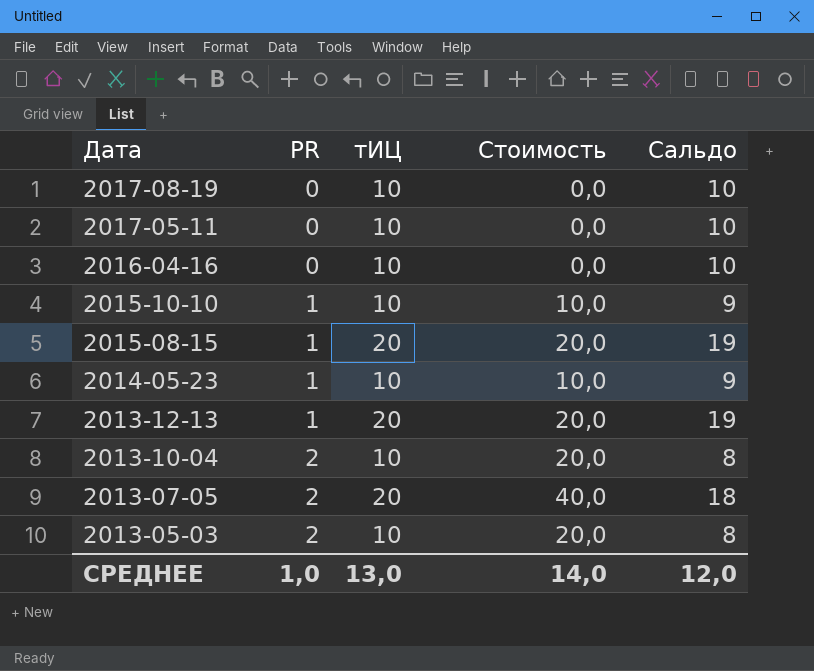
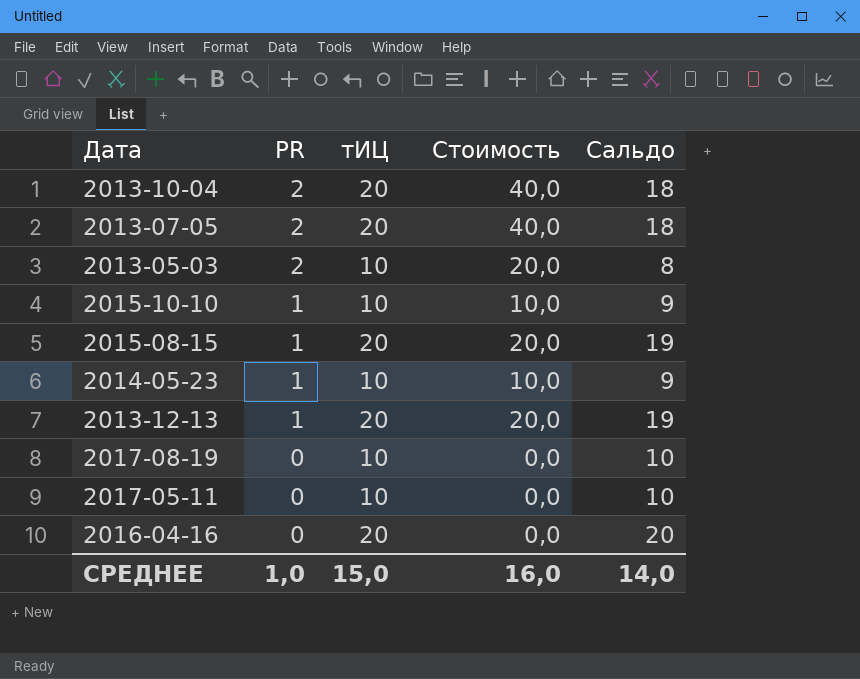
row order: Дата descending -> PR descending
2013-10-04 | тИЦ: 10 -> 20
2013-10-04 | Стоимость: 20,0 -> 40,0
2013-10-04 | Сальдо: 8 -> 18
2016-04-16 | тИЦ: 10 -> 20
2016-04-16 | Сальдо: 10 -> 20
СРЕДНЕЕ | тИЦ: 13,0 -> 15,0
СРЕДНЕЕ | Стоимость: 14,0 -> 16,0
СРЕДНЕЕ | Сальдо: 12,0 -> 14,0

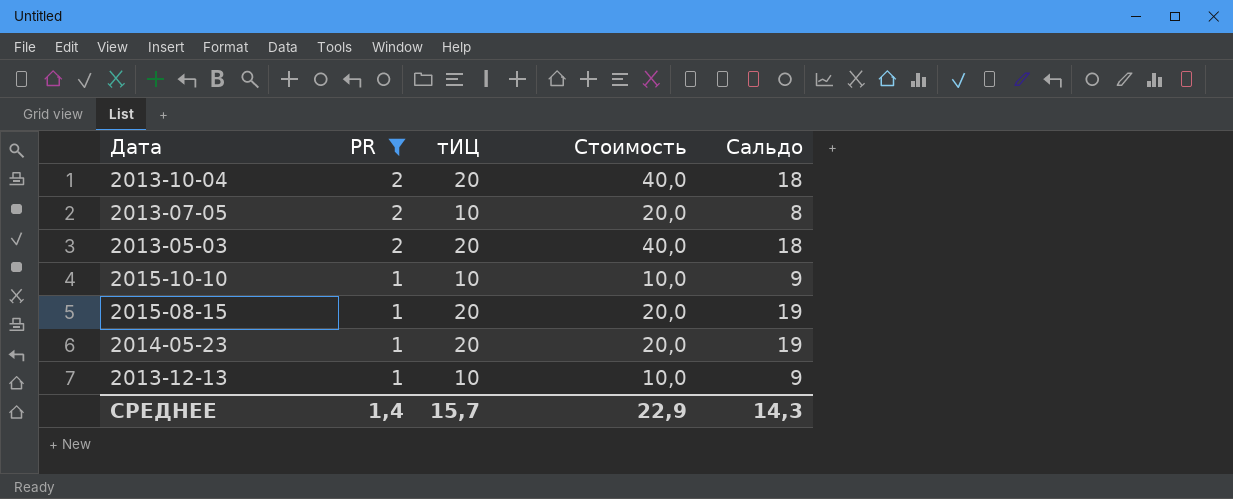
filter: none -> PR != 0
2013-07-05 | тИЦ: 20 -> 10
2013-07-05 | Стоимость: 40,0 -> 20,0
2013-07-05 | Сальдо: 18 -> 8
2013-05-03 | тИЦ: 10 -> 20
2013-05-03 | Стоимость: 20,0 -> 40,0
2013-05-03 | Сальдо: 8 -> 18
2014-05-23 | тИЦ: 10 -> 20
2014-05-23 | Стоимость: 10,0 -> 20,0
2014-05-23 | Сальдо: 9 -> 19
2013-12-13 | тИЦ: 20 -> 10
2013-12-13 | Стоимость: 20,0 -> 10,0
2013-12-13 | Сальдо: 19 -> 9
СРЕДНЕЕ | PR: 1,0 -> 1,4
СРЕДНЕЕ | тИЦ: 15,0 -> 15,7
СРЕДНЕЕ | Стоимость: 16,0 -> 22,9
СРЕДНЕЕ | Сальдо: 14,0 -> 14,3

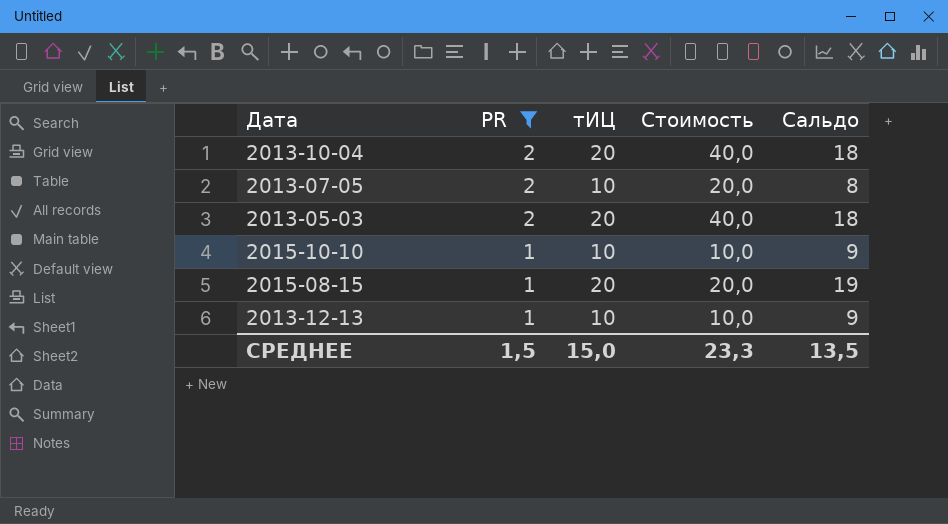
row 2014-05-23: 1 | 20 | 20,0 | 19 -> none
СРЕДНЕЕ | PR: 1,4 -> 1,5
СРЕДНЕЕ | тИЦ: 15,7 -> 15,0
СРЕДНЕЕ | Стоимость: 22,9 -> 23,3
СРЕДНЕЕ | Сальдо: 14,3 -> 13,5

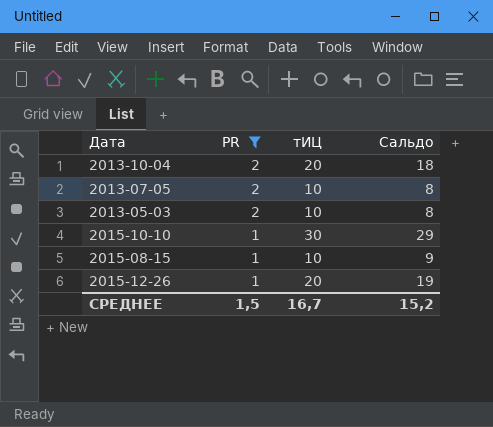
column Стоимость | formula: [PR] * [тИЦ] -> none
row 2013-12-13: 1 | 10 | 10,0 | 9 -> none
2013-05-03 | тИЦ: 20 -> 10
2013-05-03 | Сальдо: 18 -> 8
2015-10-10 | тИЦ: 10 -> 30
2015-10-10 | Сальдо: 9 -> 29
2015-08-15 | тИЦ: 20 -> 10
2015-08-15 | Сальдо: 19 -> 9
row 2015-12-26: none -> 1 | 20 | 19
СРЕДНЕЕ | тИЦ: 15,0 -> 16,7
СРЕДНЕЕ | Сальдо: 13,5 -> 15,2

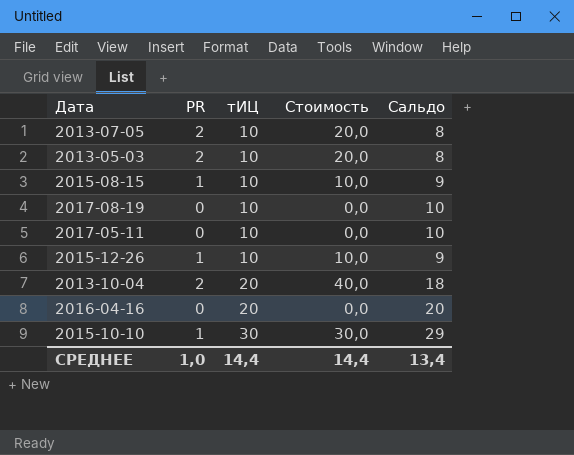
filter: PR != 0 -> none
row order: PR descending -> тИЦ ascending
column Стоимость | formula: none -> [PR] * [тИЦ]
2015-12-26 | тИЦ: 20 -> 10
2015-12-26 | Сальдо: 19 -> 9
СРЕДНЕЕ | PR: 1,5 -> 1,0
СРЕДНЕЕ | тИЦ: 16,7 -> 14,4
СРЕДНЕЕ | Сальдо: 15,2 -> 13,4

